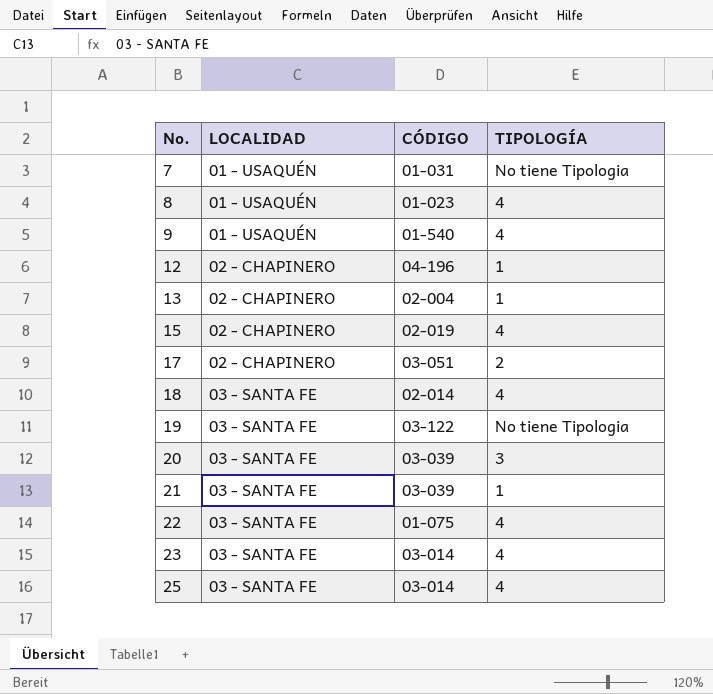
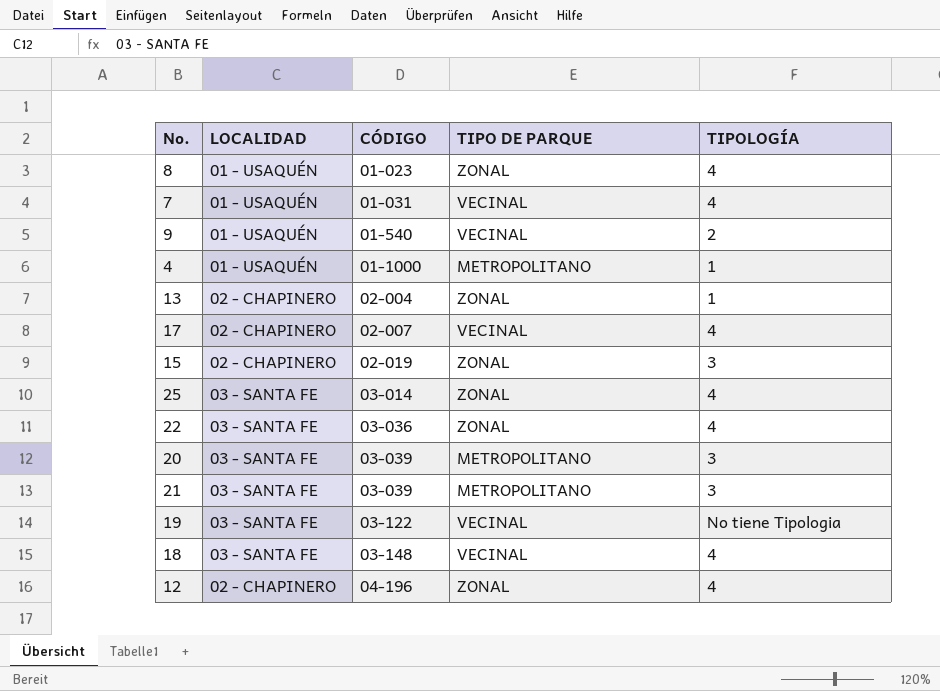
row order: No. ascending -> CÓDIGO ascending
column TIPO DE PARQUE | position: none -> 4
row 23: 03 - SANTA FE | 03-014 | 4 -> none
7 | TIPOLOGÍA: No tiene Tipologia -> 4
9 | TIPOLOGÍA: 4 -> 2
row 4: none -> 01 - USAQUÉN | 01-1000 | METROPOLITANO | 1
17 | CÓDIGO: 03-051 -> 02-007
17 | TIPOLOGÍA: 2 -> 4
15 | TIPOLOGÍA: 4 -> 3
22 | CÓDIGO: 01-075 -> 03-036
21 | TIPOLOGÍA: 1 -> 3
18 | CÓDIGO: 02-014 -> 03-148
12 | TIPOLOGÍA: 1 -> 4

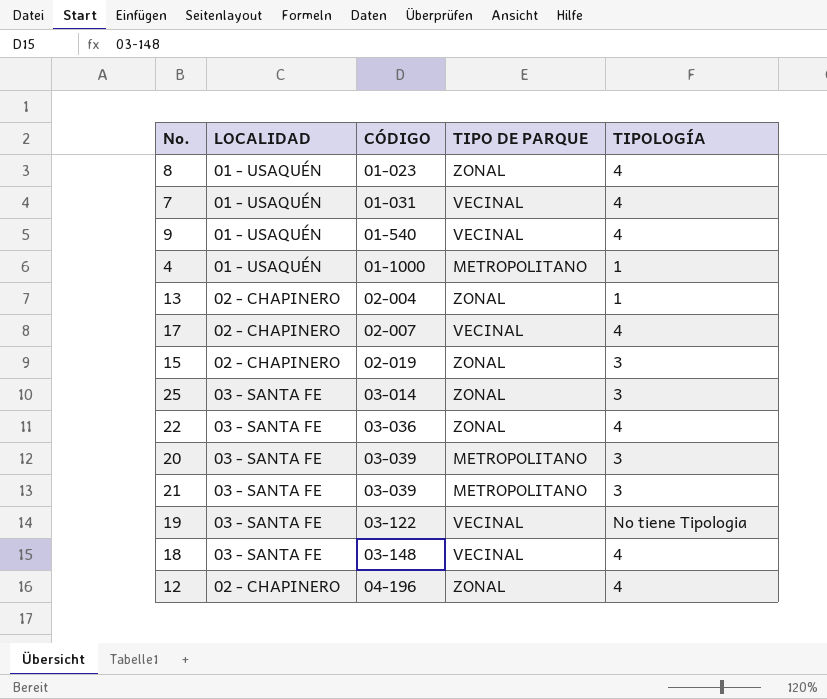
9 | TIPOLOGÍA: 2 -> 4
25 | TIPOLOGÍA: 4 -> 3

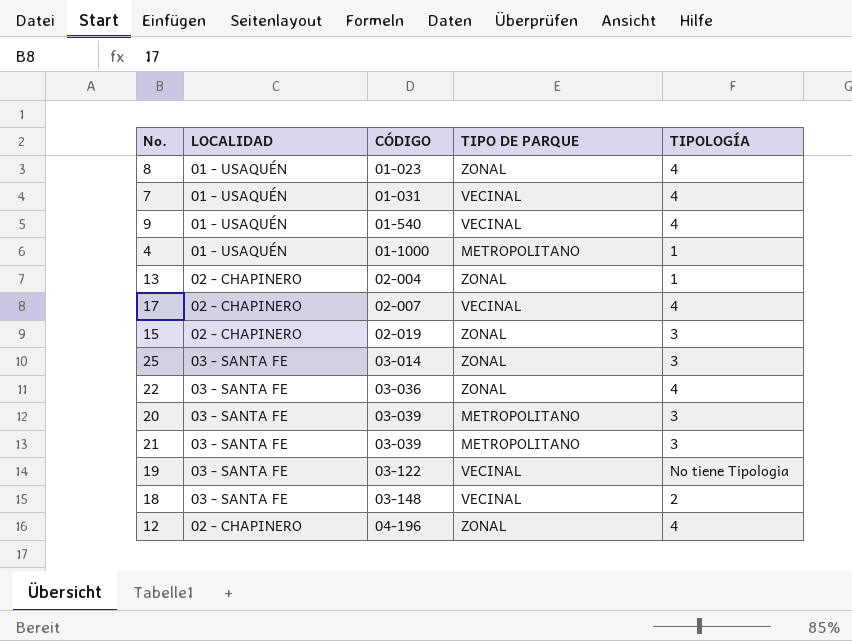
18 | TIPOLOGÍA: 4 -> 2

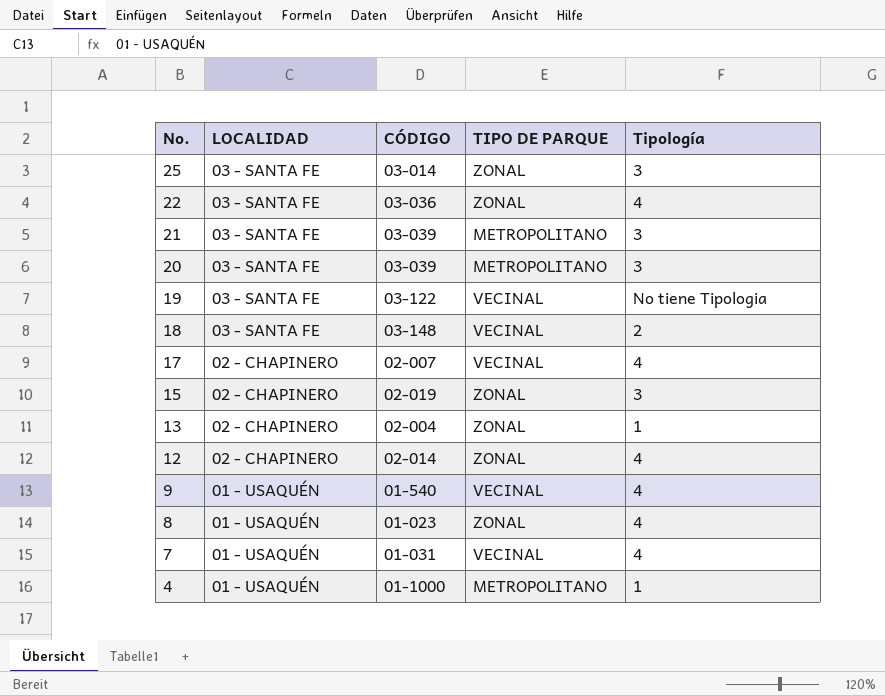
row order: CÓDIGO ascending -> No. descending
column name: TIPOLOGÍA -> Tipología
12 | CÓDIGO: 04-196 -> 02-014

